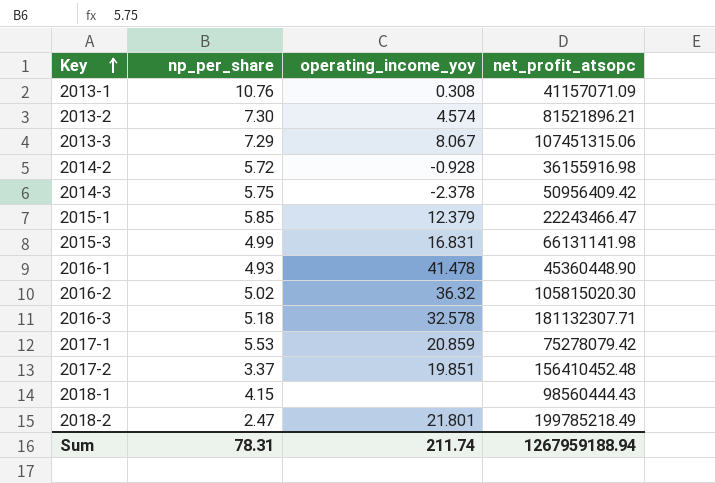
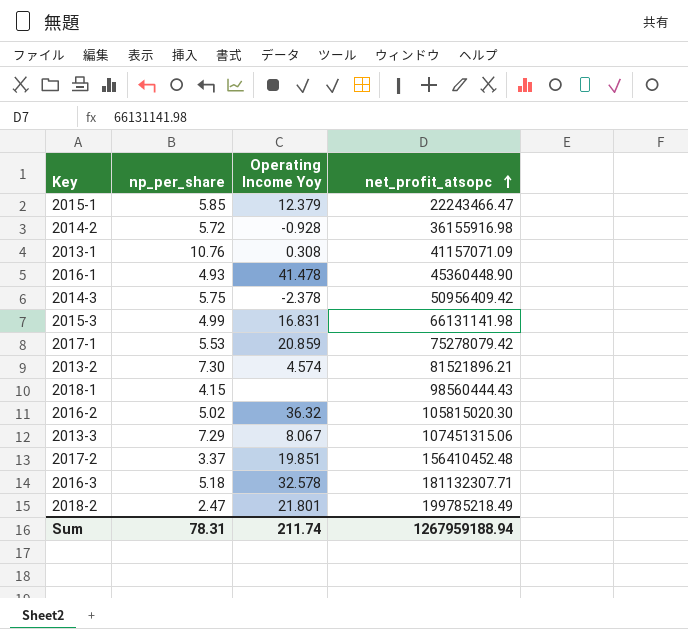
row order: Key ascending -> net_profit_atsopc ascending
column name: operating_income_yoy -> Operating Income Yoy

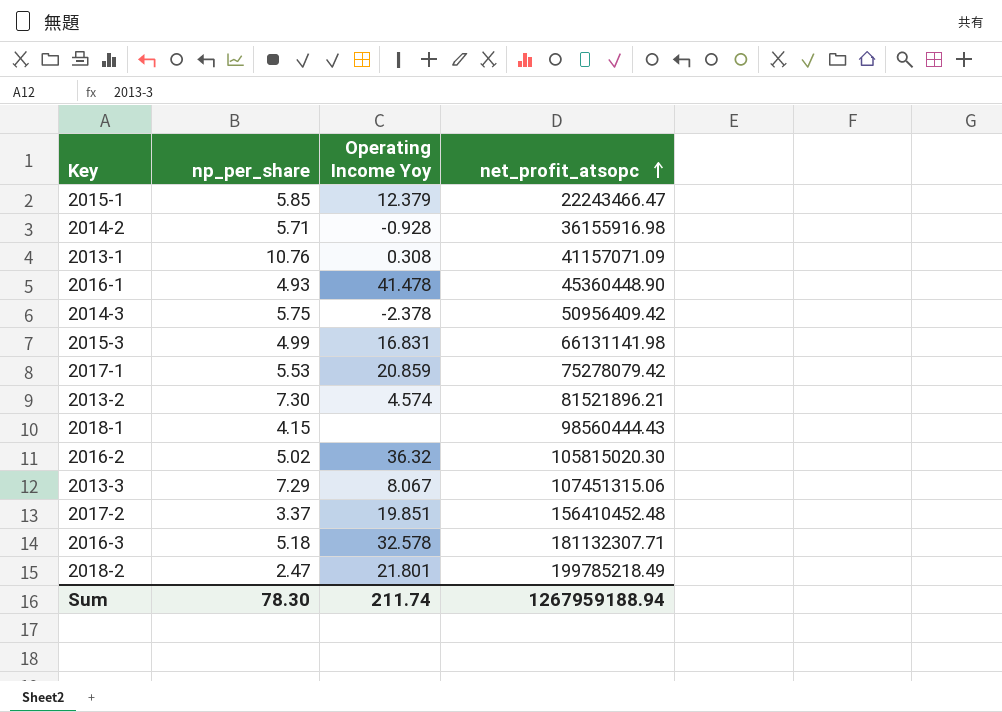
2014-2 | np_per_share: 5.72 -> 5.71
Sum | np_per_share: 78.31 -> 78.30

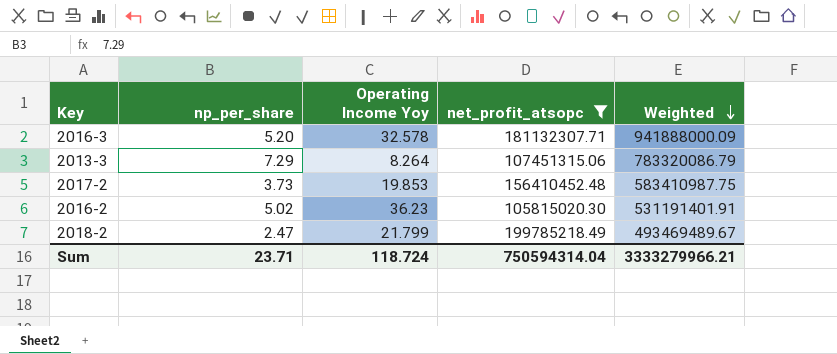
filter: none -> net_profit_atsopc >= 105815020.30
row order: net_profit_atsopc ascending -> Weighted descending
column Weighted | formula: none -> [np_per_share] * [net_profit_atsopc]
2016-3 | np_per_share: 5.18 -> 5.20
2013-3 | Operating Income Yoy: 8.067 -> 8.264
2017-2 | np_per_share: 3.37 -> 3.73
2017-2 | Operating Income Yoy: 19.851 -> 19.853
2016-2 | Operating Income Yoy: 36.32 -> 36.23
2018-2 | Operating Income Yoy: 21.801 -> 21.799
Sum | np_per_share: 78.30 -> 23.71
Sum | Operating Income Yoy: 211.74 -> 118.724
Sum | net_profit_atsopc: 1267959188.94 -> 750594314.04

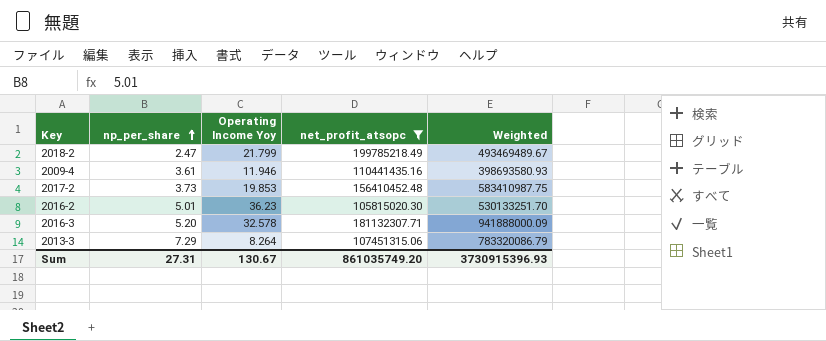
row order: Weighted descending -> np_per_share ascending
row 2009-4: none -> 3.61 | 11.946 | 110441435.16 | 398693580.93
2016-2 | np_per_share: 5.02 -> 5.01
2016-2 | Weighted: 531191401.91 -> 530133251.70
Sum | np_per_share: 23.71 -> 27.31
Sum | Operating Income Yoy: 118.724 -> 130.67
Sum | net_profit_atsopc: 750594314.04 -> 861035749.20
Sum | Weighted: 3333279966.21 -> 3730915396.93

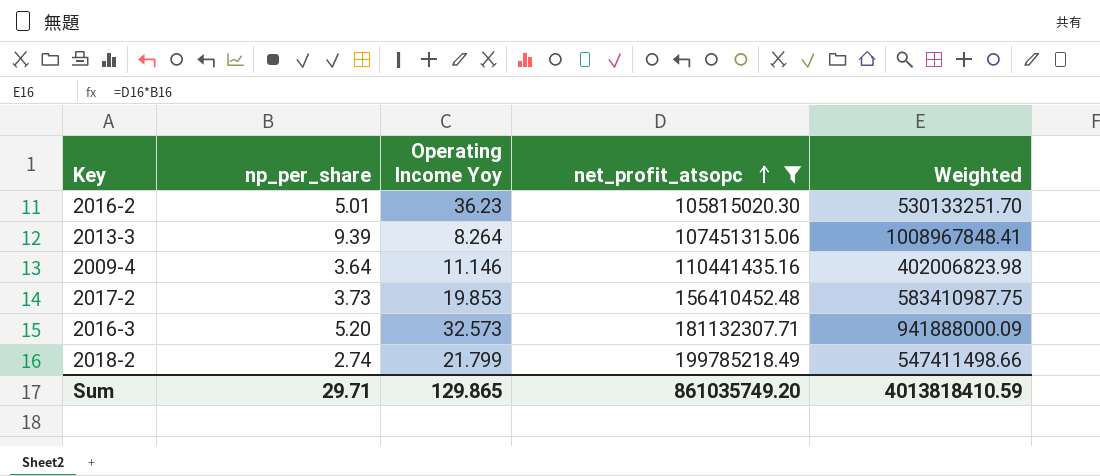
row order: np_per_share ascending -> net_profit_atsopc ascending
2013-3 | np_per_share: 7.29 -> 9.39
2013-3 | Weighted: 783320086.79 -> 1008967848.41
2009-4 | np_per_share: 3.61 -> 3.64
2009-4 | Operating Income Yoy: 11.946 -> 11.146
2009-4 | Weighted: 398693580.93 -> 402006823.98
2016-3 | Operating Income Yoy: 32.578 -> 32.573
2018-2 | np_per_share: 2.47 -> 2.74
2018-2 | Weighted: 493469489.67 -> 547411498.66
Sum | np_per_share: 27.31 -> 29.71
Sum | Operating Income Yoy: 130.67 -> 129.865
Sum | Weighted: 3730915396.93 -> 4013818410.59

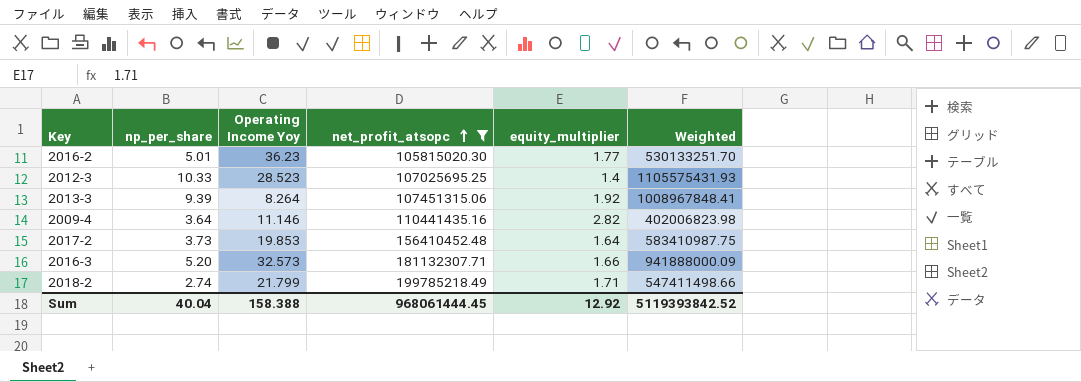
column equity_multiplier | position: none -> 5
row 2012-3: none -> 10.33 | 28.523 | 107025695.25 | 1.4 | 1105575431.93
Sum | np_per_share: 29.71 -> 40.04
Sum | Operating Income Yoy: 129.865 -> 158.388
Sum | net_profit_atsopc: 861035749.20 -> 968061444.45
Sum | Weighted: 4013818410.59 -> 5119393842.52

